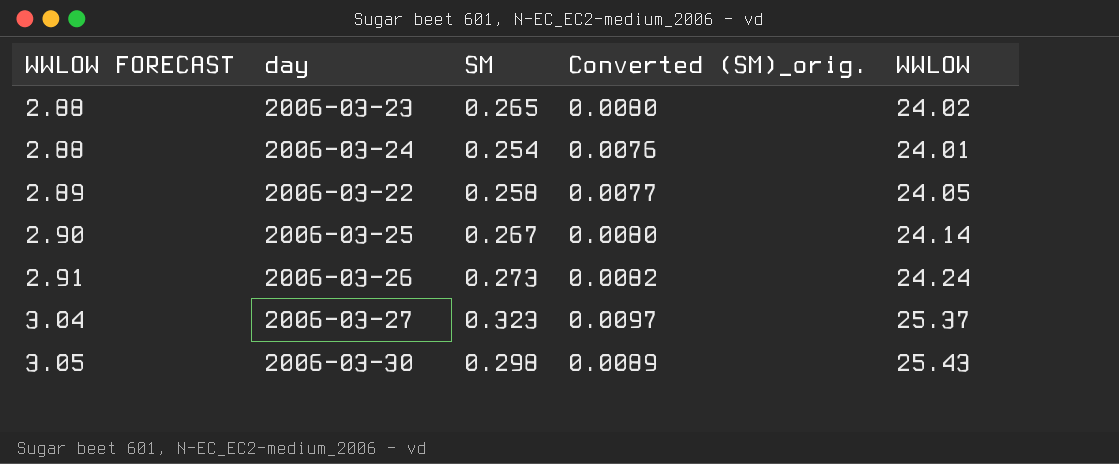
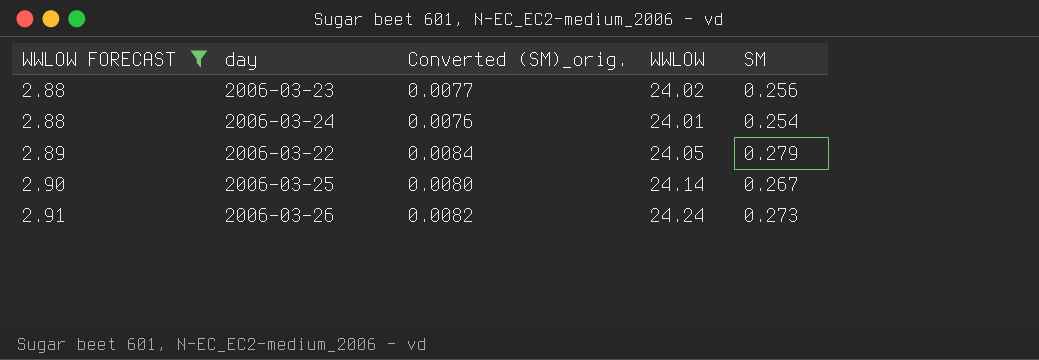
filter: none -> WWLOW FORECAST <= 2.91
column SM | position: 3 -> 5
2006-03-23 | Converted (SM)_orig.: 0.0080 -> 0.0077
2006-03-23 | SM: 0.265 -> 0.256
2006-03-22 | Converted (SM)_orig.: 0.0077 -> 0.0084
2006-03-22 | SM: 0.258 -> 0.279

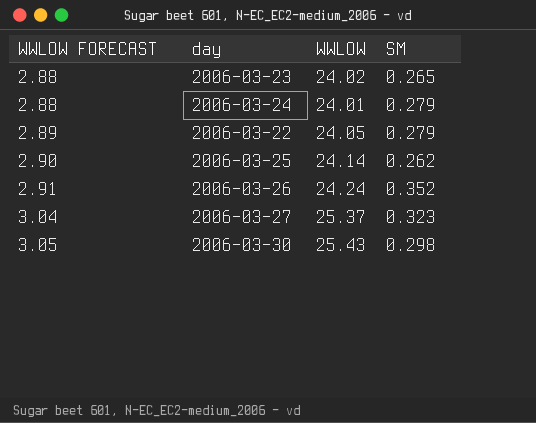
filter: WWLOW FORECAST <= 2.91 -> none
column Converted (SM)_orig. | formula: [SM] * 0.03 -> none
2006-03-23 | SM: 0.256 -> 0.265
2006-03-24 | SM: 0.254 -> 0.279
2006-03-25 | SM: 0.267 -> 0.262
2006-03-26 | SM: 0.273 -> 0.352

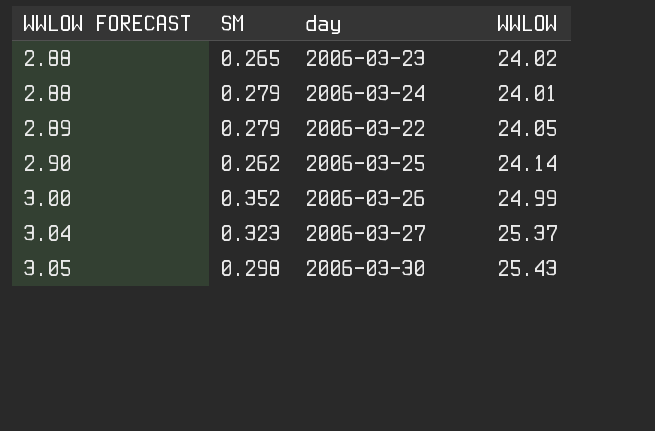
column SM | position: 4 -> 2
2006-03-26 | WWLOW FORECAST: 2.91 -> 3.00
2006-03-26 | WWLOW: 24.24 -> 24.99

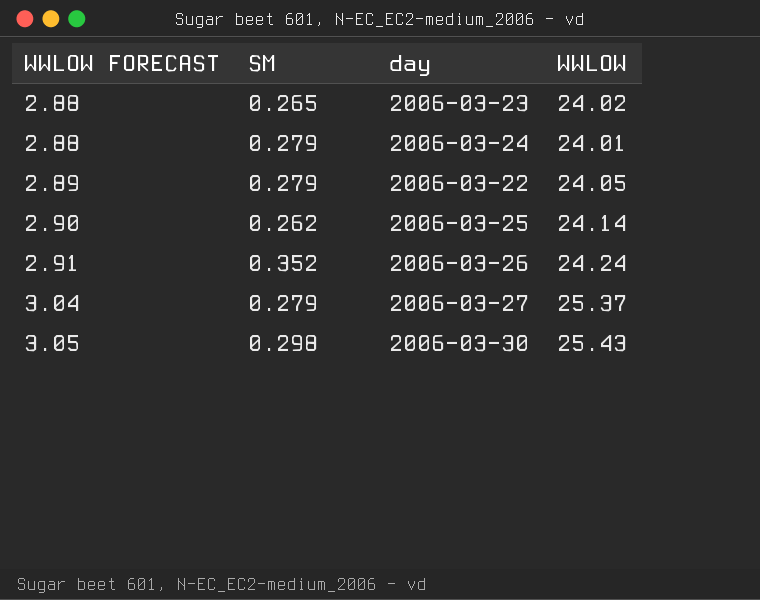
2006-03-26 | WWLOW FORECAST: 3.00 -> 2.91
2006-03-26 | WWLOW: 24.99 -> 24.24
2006-03-27 | SM: 0.323 -> 0.279

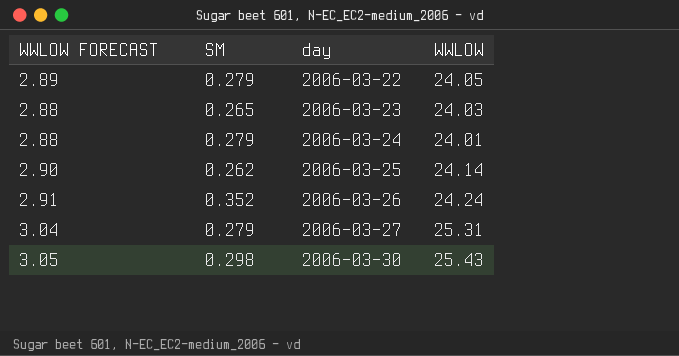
row order: WWLOW FORECAST ascending -> day ascending
2006-03-23 | WWLOW: 24.02 -> 24.03
2006-03-27 | WWLOW: 25.37 -> 25.31

